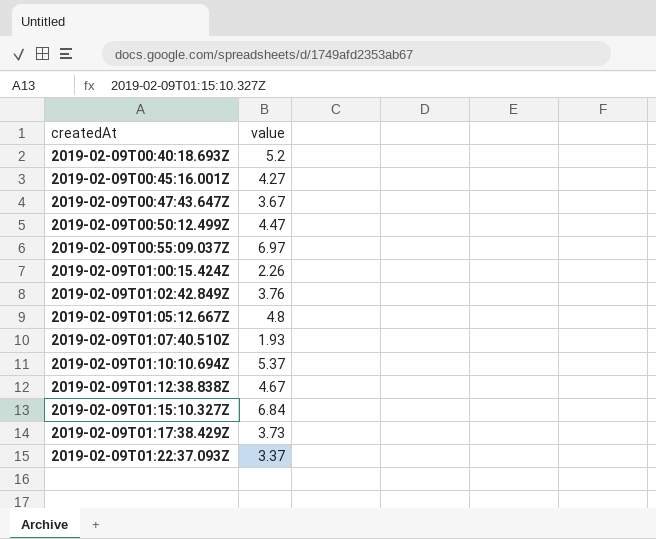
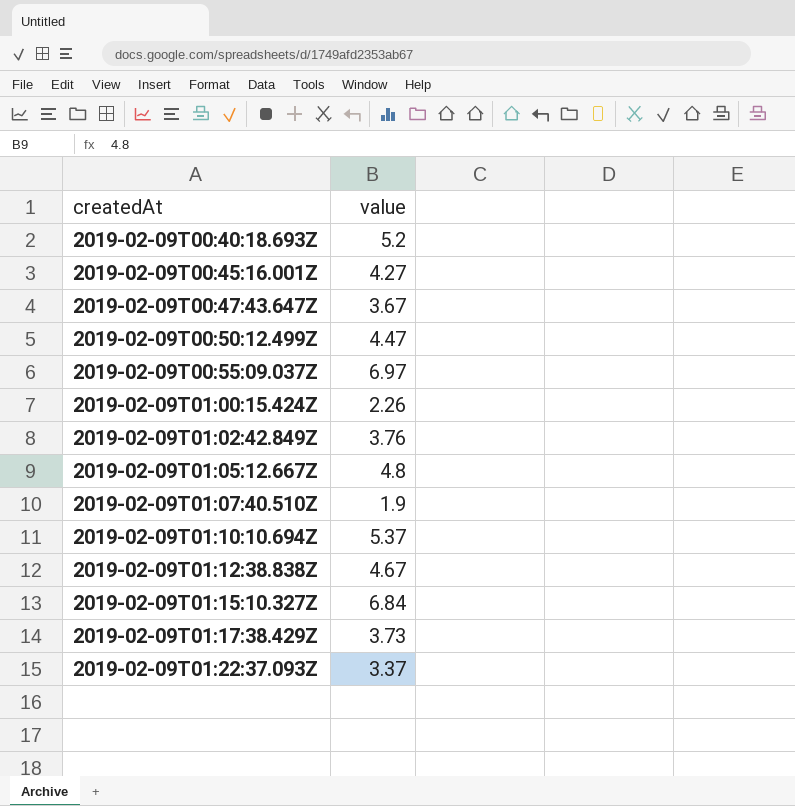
2019-02-09T01:07:40.510Z | value: 1.93 -> 1.9

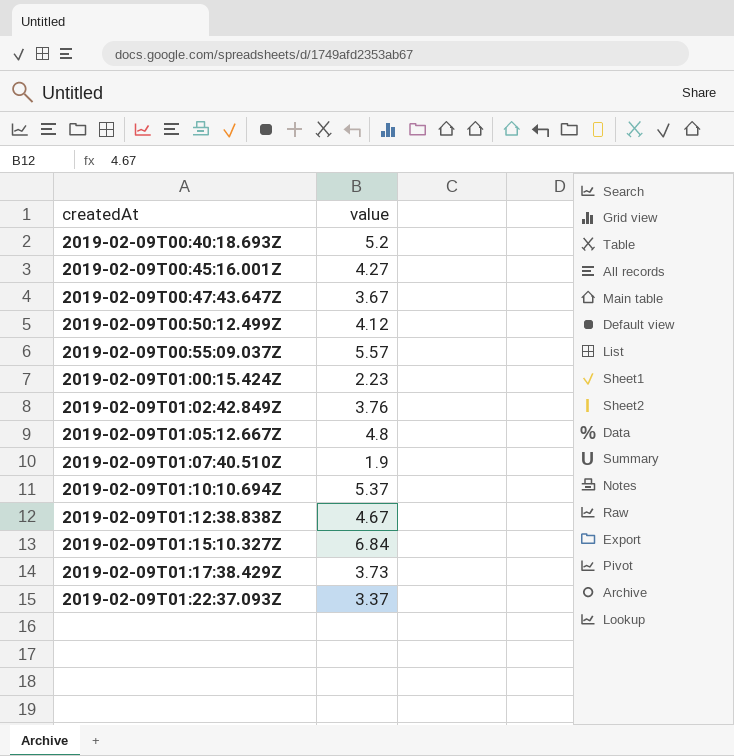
2019-02-09T00:50:12.499Z | value: 4.47 -> 4.12
2019-02-09T00:55:09.037Z | value: 6.97 -> 5.57
2019-02-09T01:00:15.424Z | value: 2.26 -> 2.23

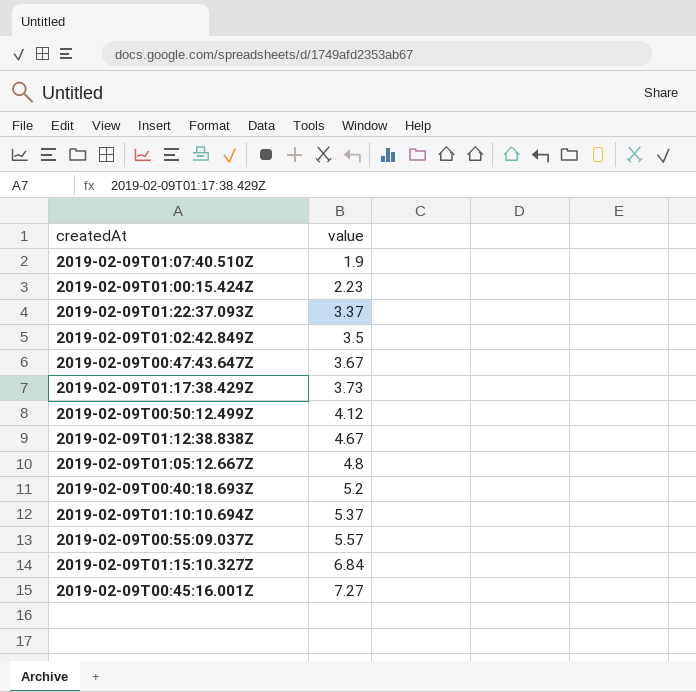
row order: createdAt ascending -> value ascending
2019-02-09T01:02:42.849Z | value: 3.76 -> 3.5
2019-02-09T00:45:16.001Z | value: 4.27 -> 7.27

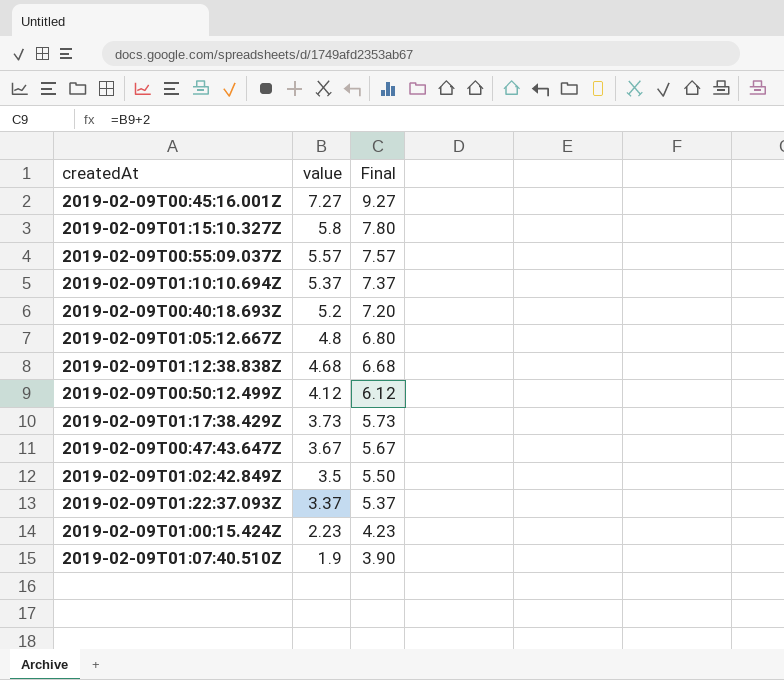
row order: value ascending -> value descending
column Final | formula: none -> [value] + 2
2019-02-09T01:15:10.327Z | value: 6.84 -> 5.8
2019-02-09T01:12:38.838Z | value: 4.67 -> 4.68

